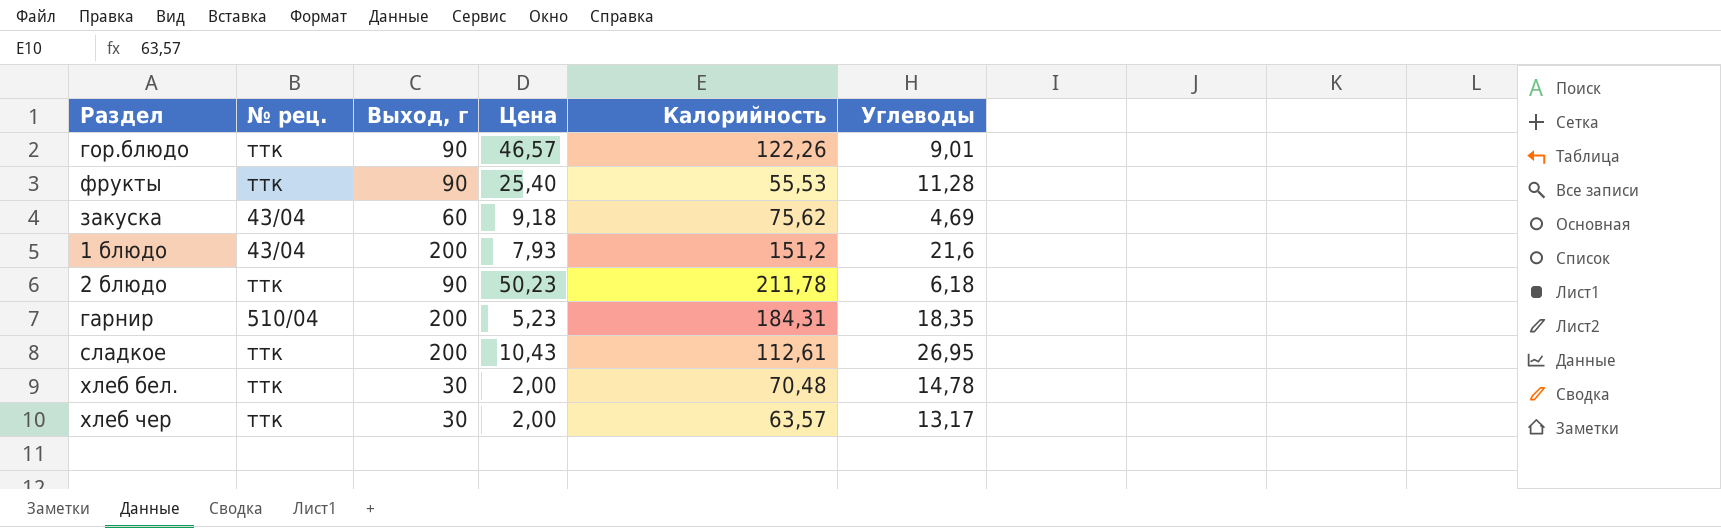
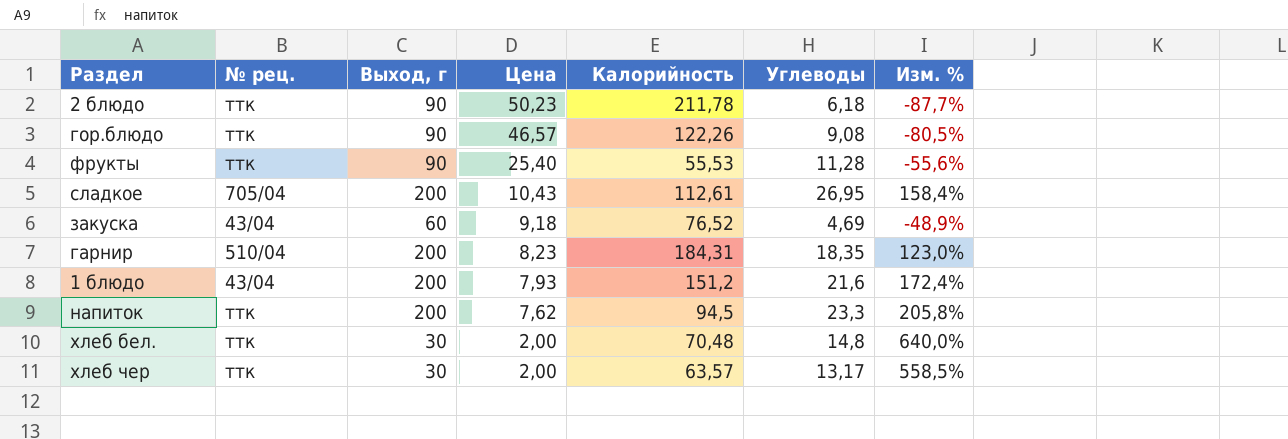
row order: none -> Цена descending
column Изм. % | formula: none -> ([Углеводы] - [Цена]) / [Цена]
гор.блюдо | Углеводы: 9,01 -> 9,08
сладкое | № рец.: ттк -> 705/04
закуска | Калорийность: 75,62 -> 76,52
гарнир | Цена: 5,23 -> 8,23
row напиток: none -> ттк | 200 | 7,62 | 94,5 | 23,3 | 205,8%
хлеб бел. | Углеводы: 14,78 -> 14,8

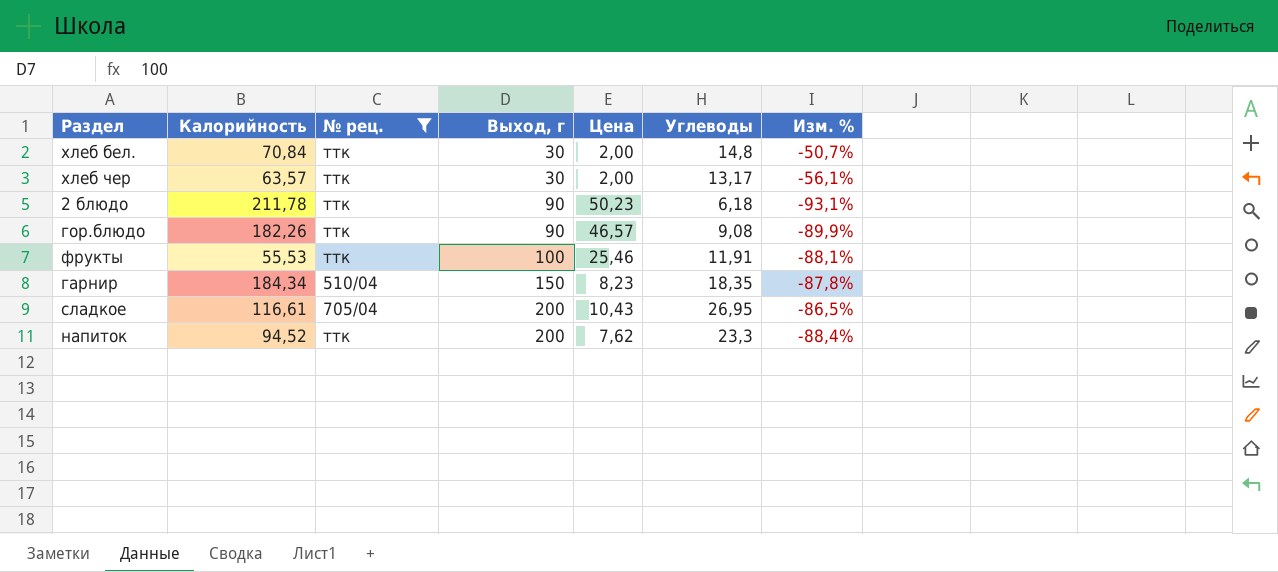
filter: none -> № рец. != 43/04
row order: Цена descending -> Выход, г ascending
column Калорийность | position: 5 -> 2
column Изм. % | formula: ([Углеводы] - [Цена]) / [Цена] -> ([Углеводы] - [Выход, г]) / [Выход, г]
хлеб бел. | Калорийность: 70,48 -> 70,84
гор.блюдо | Калорийность: 122,26 -> 182,26
фрукты | Выход, г: 90 -> 100
фрукты | Цена: 25,40 -> 25,46
фрукты | Углеводы: 11,28 -> 11,91
гарнир | Калорийность: 184,31 -> 184,34
гарнир | Выход, г: 200 -> 150
сладкое | Калорийность: 112,61 -> 116,61
напиток | Калорийность: 94,5 -> 94,52

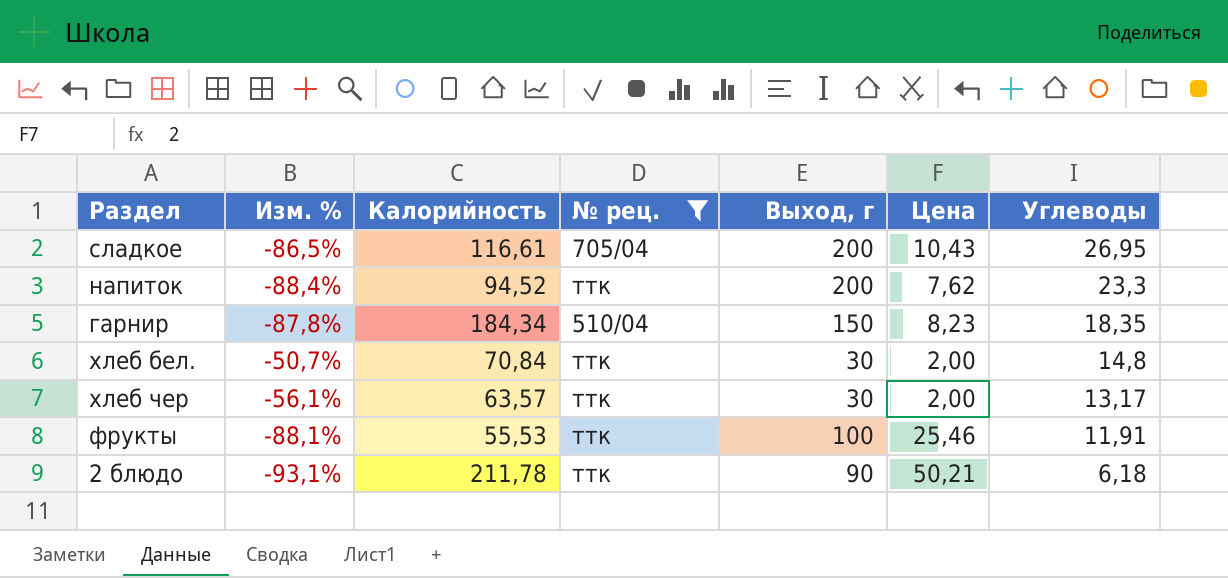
row order: Выход, г ascending -> Углеводы descending
column Изм. % | position: 7 -> 2
row гор.блюдо: 182,26 | ттк | 90 | 46,57 | 9,08 | -89,9% -> none
2 блюдо | Цена: 50,23 -> 50,21

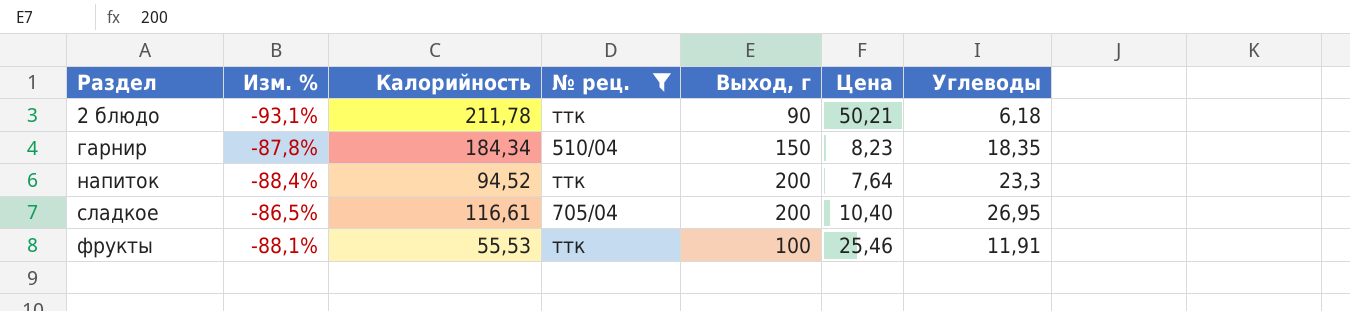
row order: Углеводы descending -> Раздел ascending
row хлеб бел.: -50,7% | 70,84 | ттк | 30 | 2,00 | 14,8 -> none
row хлеб чер: -56,1% | 63,57 | ттк | 30 | 2,00 | 13,17 -> none
напиток | Цена: 7,62 -> 7,64
сладкое | Цена: 10,43 -> 10,40

